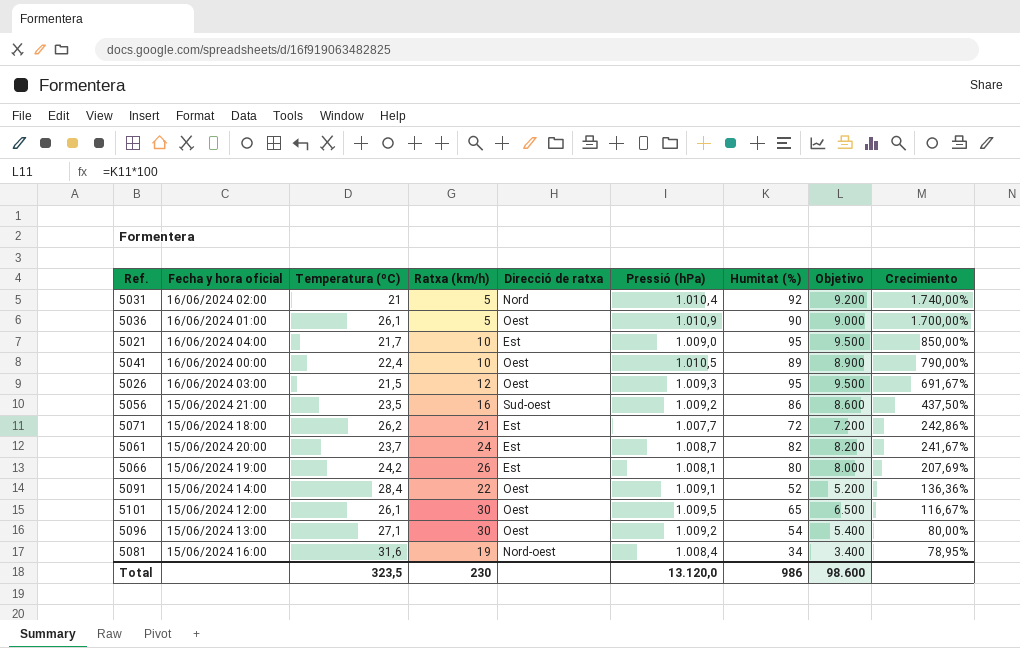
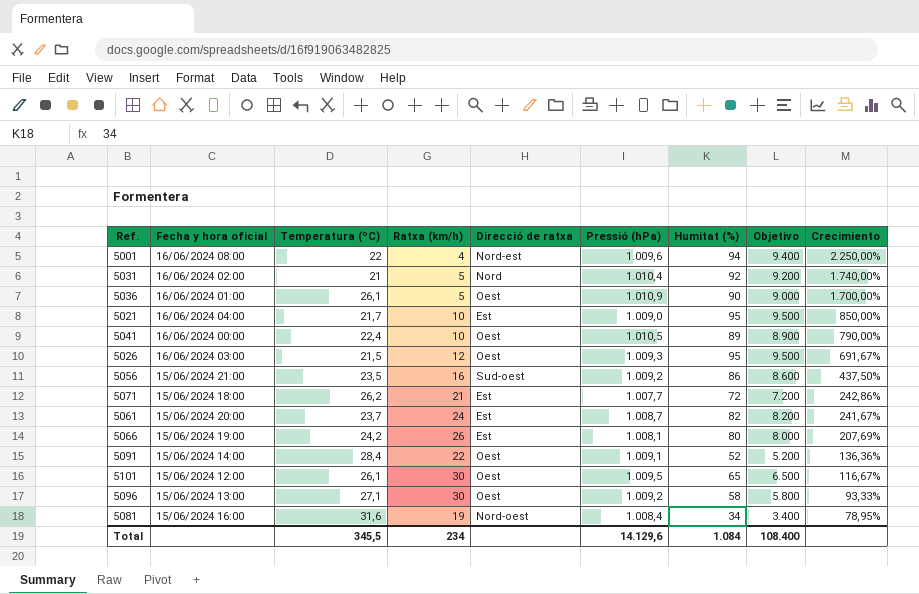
row 5001: none -> 16/06/2024 08:00 | 22 | 4 | Nord-est | 1.009,6 | 94 | 9.400 | 2.250,00%
5096 | Humitat (%): 54 -> 58
5096 | Objetivo: 5.400 -> 5.800
5096 | Crecimiento: 80,00% -> 93,33%
Total | Temperatura (ºC): 323,5 -> 345,5
Total | Ratxa (km/h): 230 -> 234
Total | Pressió (hPa): 13.120,0 -> 14.129,6
Total | Humitat (%): 986 -> 1.084
Total | Objetivo: 98.600 -> 108.400

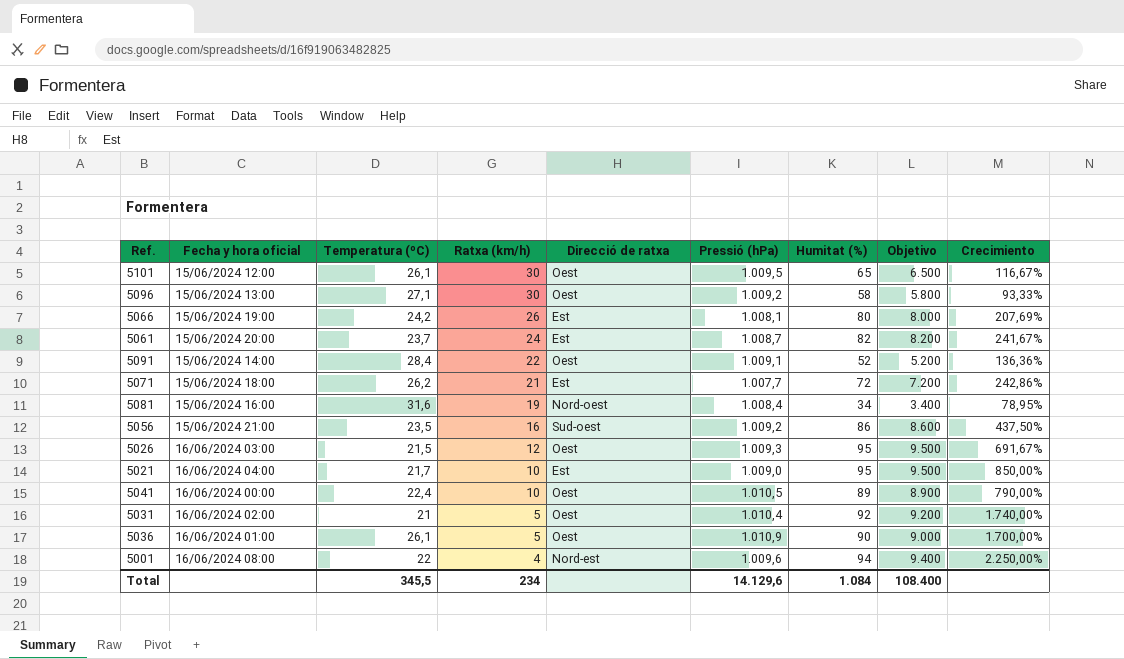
row order: Crecimiento descending -> Ratxa (km/h) descending
5031 | Direcció de ratxa: Nord -> Oest

